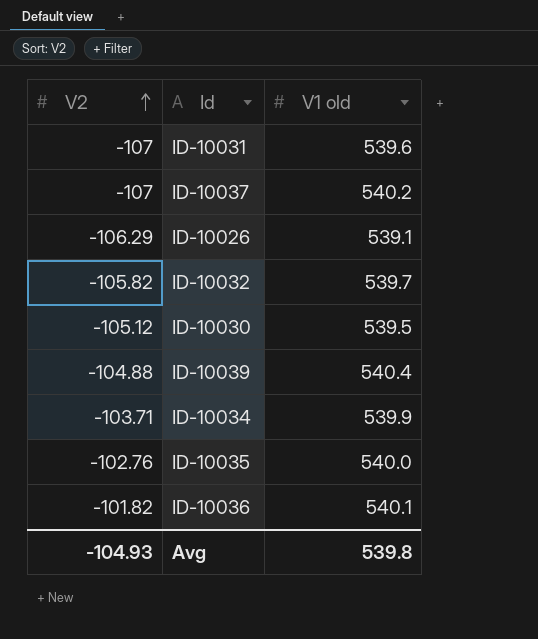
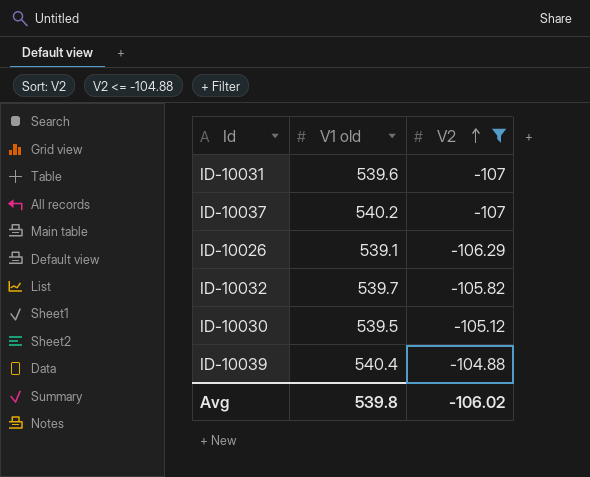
filter: none -> V2 <= -104.88
column V2 | position: 1 -> 3
Avg | V2: -104.93 -> -106.02

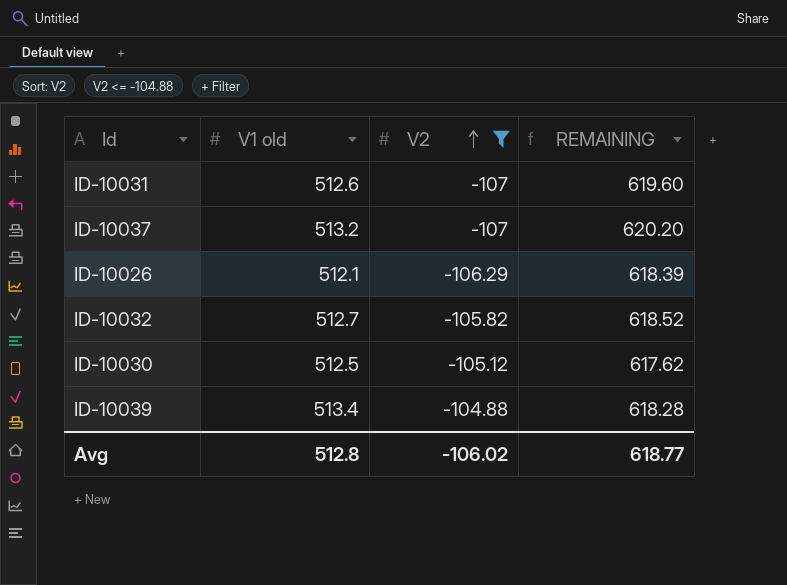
column REMAINING | formula: none -> [V1 old] - [V2]
ID-10031 | V1 old: 539.6 -> 512.6
ID-10037 | V1 old: 540.2 -> 513.2
ID-10026 | V1 old: 539.1 -> 512.1
ID-10032 | V1 old: 539.7 -> 512.7
ID-10030 | V1 old: 539.5 -> 512.5
ID-10039 | V1 old: 540.4 -> 513.4
Avg | V1 old: 539.8 -> 512.8

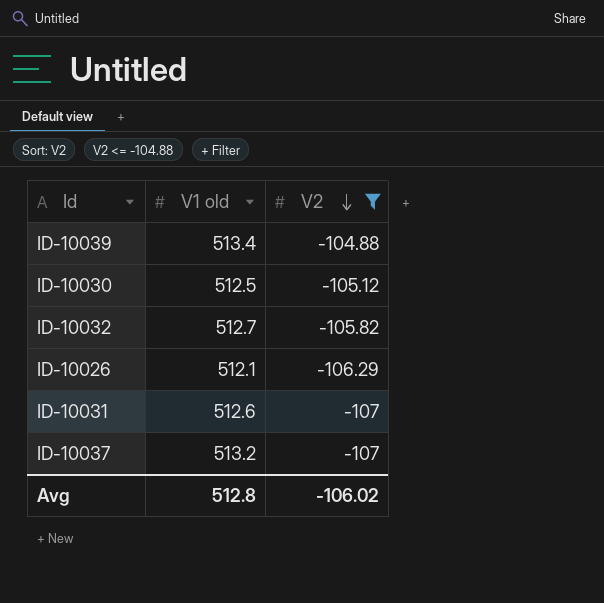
row order: V2 ascending -> V2 descending
column REMAINING | formula: [V1 old] - [V2] -> none

